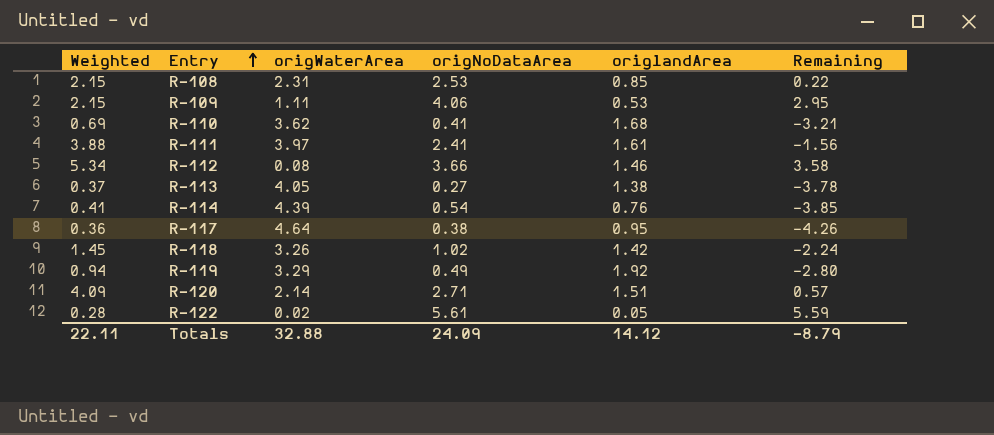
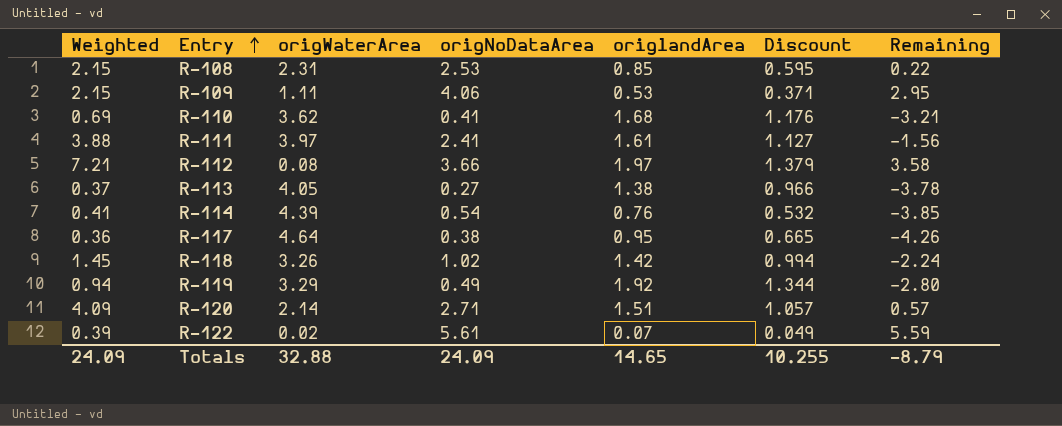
column Discount | formula: none -> [origlandArea] * 0.7
R-112 | Weighted: 5.34 -> 7.21
R-112 | origlandArea: 1.46 -> 1.97
R-122 | Weighted: 0.28 -> 0.39
R-122 | origlandArea: 0.05 -> 0.07
Totals | Weighted: 22.11 -> 24.09
Totals | origlandArea: 14.12 -> 14.65

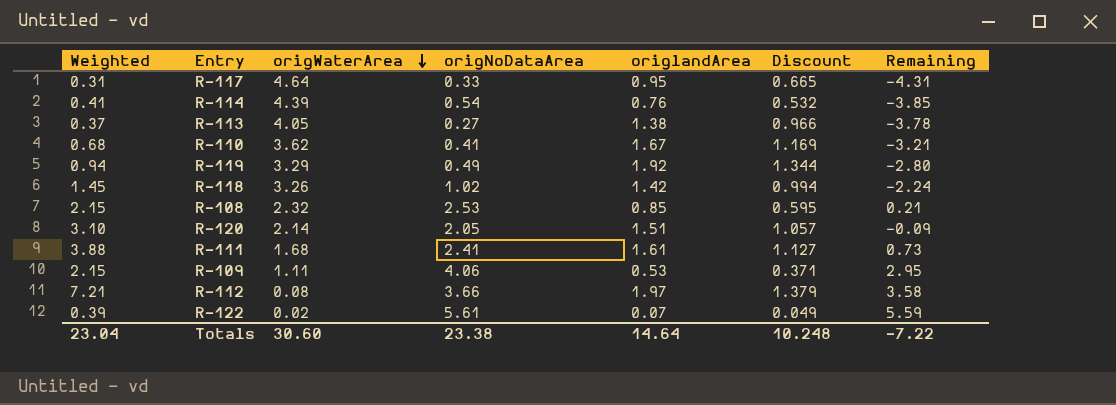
row order: Entry ascending -> origWaterArea descending
R-117 | Weighted: 0.36 -> 0.31
R-117 | origNoDataArea: 0.38 -> 0.33
R-117 | Remaining: -4.26 -> -4.31
R-110 | Weighted: 0.69 -> 0.68
R-110 | origlandArea: 1.68 -> 1.67
R-110 | Discount: 1.176 -> 1.169
R-108 | origWaterArea: 2.31 -> 2.32
R-108 | Remaining: 0.22 -> 0.21
R-120 | Weighted: 4.09 -> 3.10
R-120 | origNoDataArea: 2.71 -> 2.05
R-120 | Remaining: 0.57 -> -0.09
R-111 | origWaterArea: 3.97 -> 1.68
R-111 | Remaining: -1.56 -> 0.73
Totals | Weighted: 24.09 -> 23.04
Totals | origWaterArea: 32.88 -> 30.60
Totals | origNoDataArea: 24.09 -> 23.38
Totals | origlandArea: 14.65 -> 14.64
Totals | Discount: 10.255 -> 10.248
Totals | Remaining: -8.79 -> -7.22

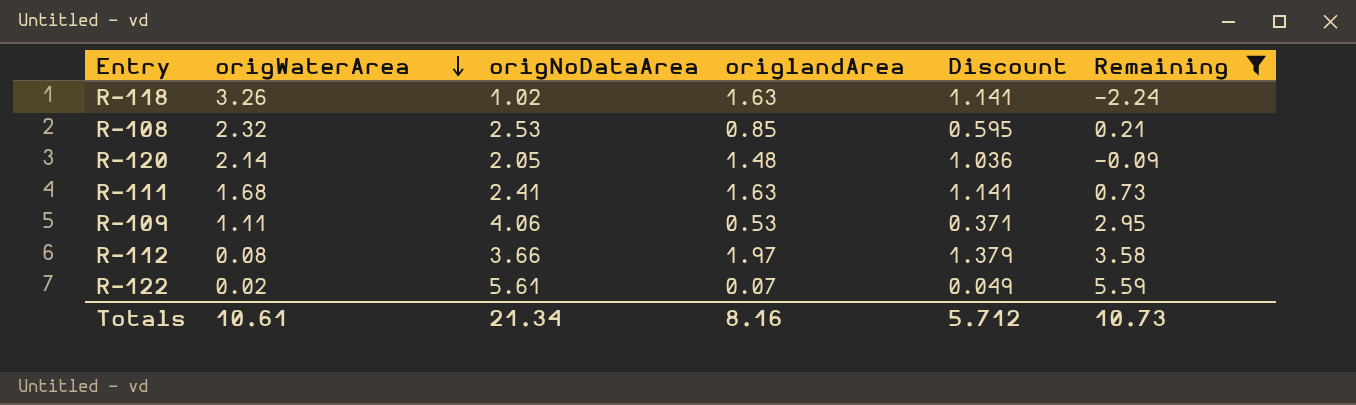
filter: none -> Remaining >= -2.24
column Weighted | formula: [origNoDataArea] * [origlandArea] -> none
R-118 | origlandArea: 1.42 -> 1.63
R-118 | Discount: 0.994 -> 1.141
R-120 | origlandArea: 1.51 -> 1.48
R-120 | Discount: 1.057 -> 1.036
R-111 | origlandArea: 1.61 -> 1.63
R-111 | Discount: 1.127 -> 1.141
Totals | origWaterArea: 30.60 -> 10.61
Totals | origNoDataArea: 23.38 -> 21.34
Totals | origlandArea: 14.64 -> 8.16
Totals | Discount: 10.248 -> 5.712
Totals | Remaining: -7.22 -> 10.73

